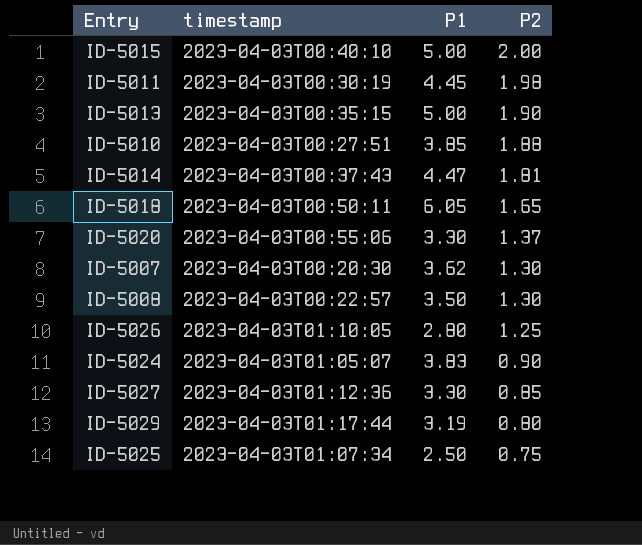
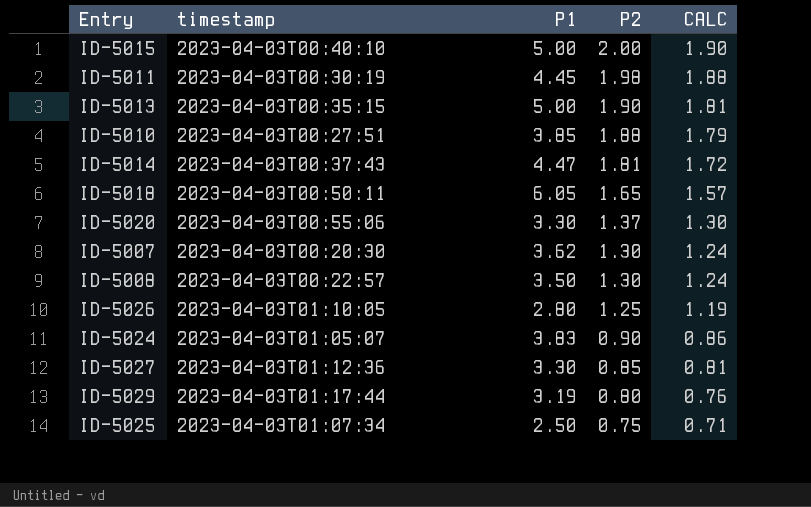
column CALC | formula: none -> [P2] * 0.95

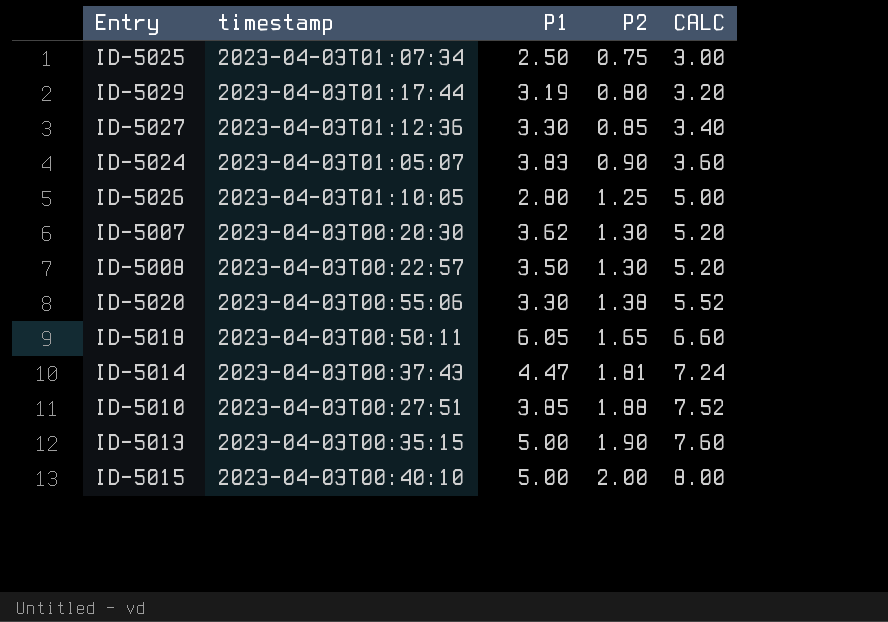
row order: P2 descending -> P2 ascending
column CALC | formula: [P2] * 0.95 -> [P2] * 4
row ID-5011: 2023-04-03T00:30:19 | 4.45 | 1.98 | 1.88 -> none
ID-5020 | P2: 1.37 -> 1.38

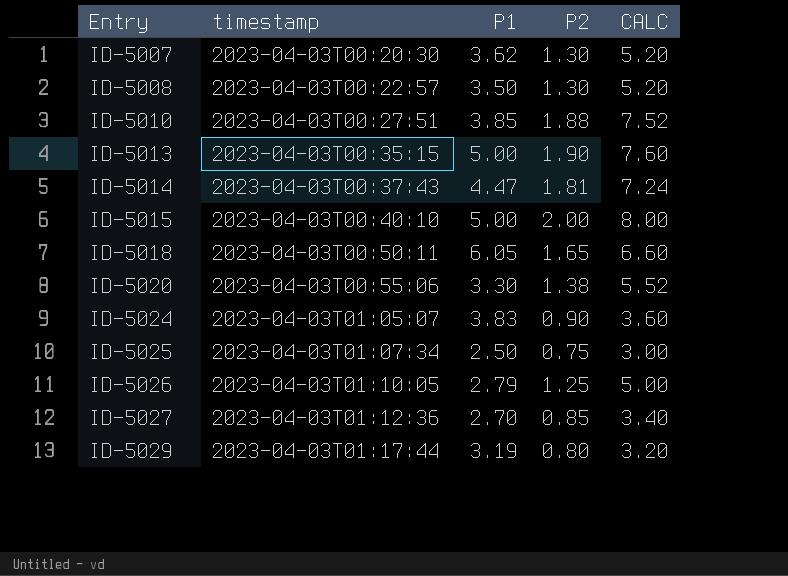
row order: P2 ascending -> Entry ascending
ID-5026 | P1: 2.80 -> 2.79
ID-5027 | P1: 3.30 -> 2.70

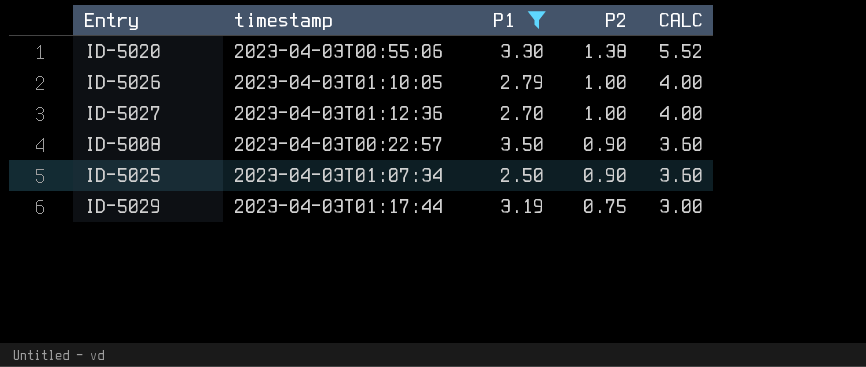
filter: none -> P1 <= 3.50
row order: Entry ascending -> P2 descending
ID-5026 | P2: 1.25 -> 1.00
ID-5026 | CALC: 5.00 -> 4.00
ID-5027 | P2: 0.85 -> 1.00
ID-5027 | CALC: 3.40 -> 4.00
ID-5008 | P2: 1.30 -> 0.90
ID-5008 | CALC: 5.20 -> 3.60
ID-5025 | P2: 0.75 -> 0.90
ID-5025 | CALC: 3.00 -> 3.60
ID-5029 | P2: 0.80 -> 0.75
ID-5029 | CALC: 3.20 -> 3.00

